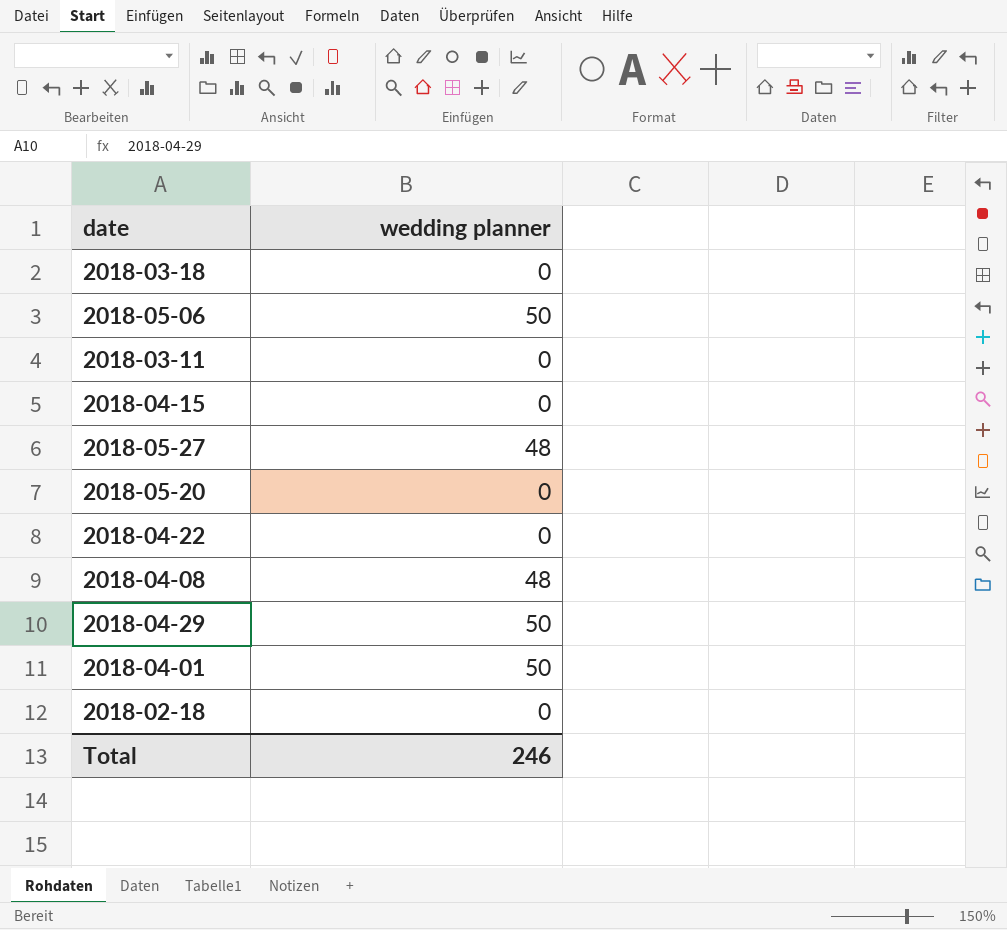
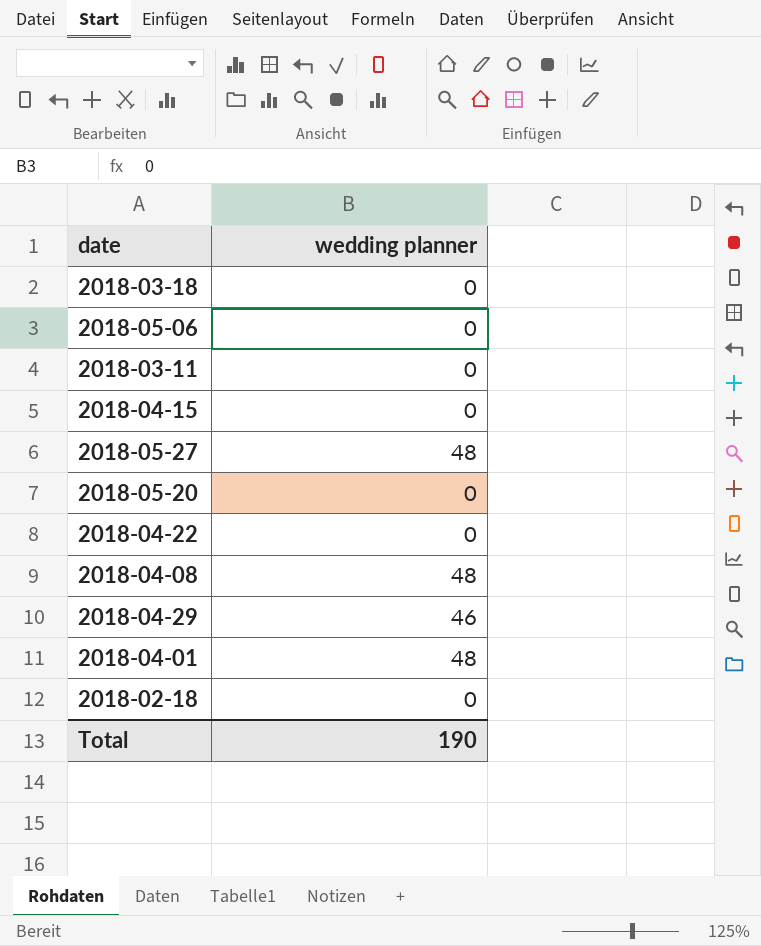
2018-05-06 | wedding planner: 50 -> 0
2018-04-29 | wedding planner: 50 -> 46
2018-04-01 | wedding planner: 50 -> 48
Total | wedding planner: 246 -> 190

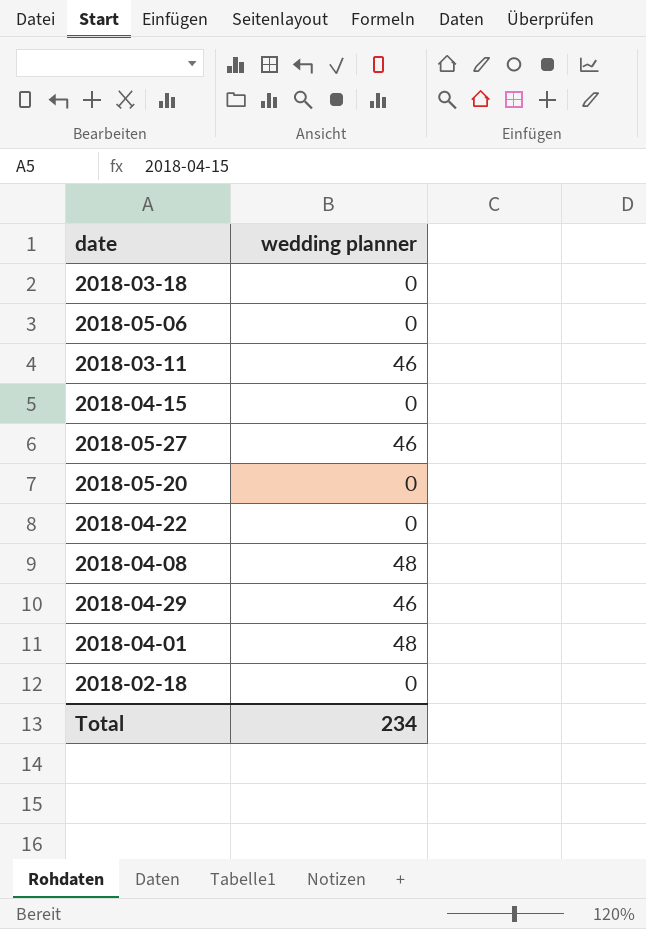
2018-03-11 | wedding planner: 0 -> 46
2018-05-27 | wedding planner: 48 -> 46
Total | wedding planner: 190 -> 234

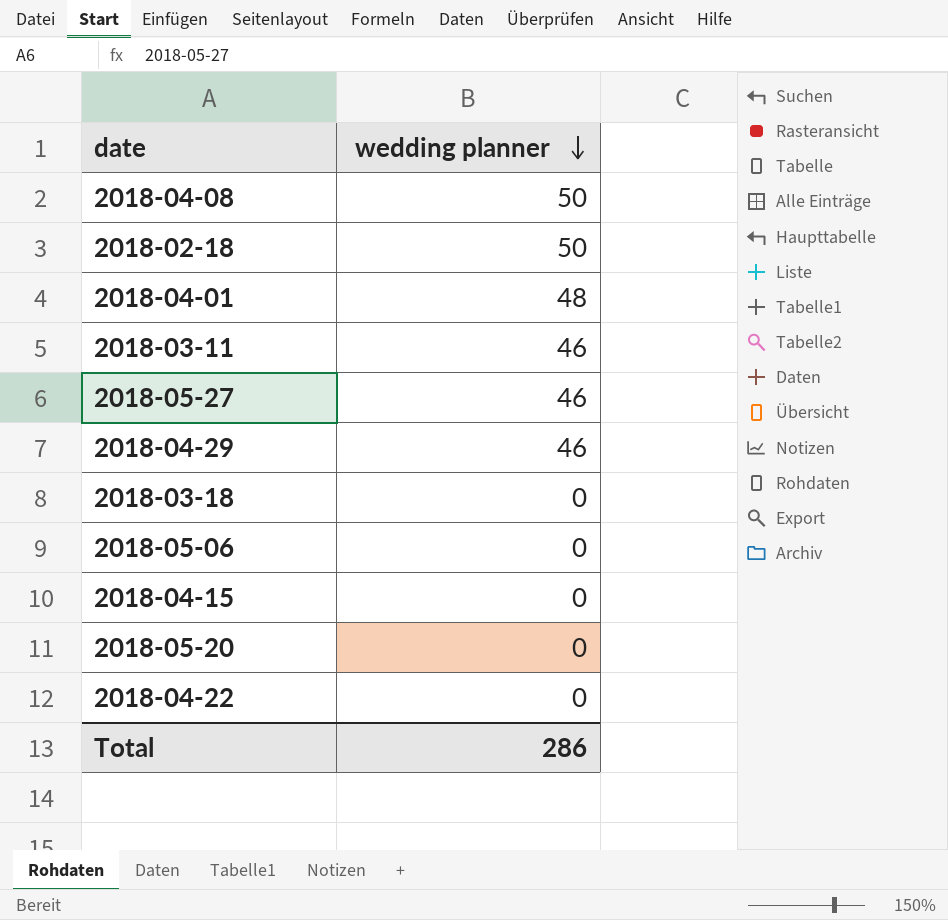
row order: none -> wedding planner descending
2018-04-08 | wedding planner: 48 -> 50
2018-02-18 | wedding planner: 0 -> 50
Total | wedding planner: 234 -> 286

